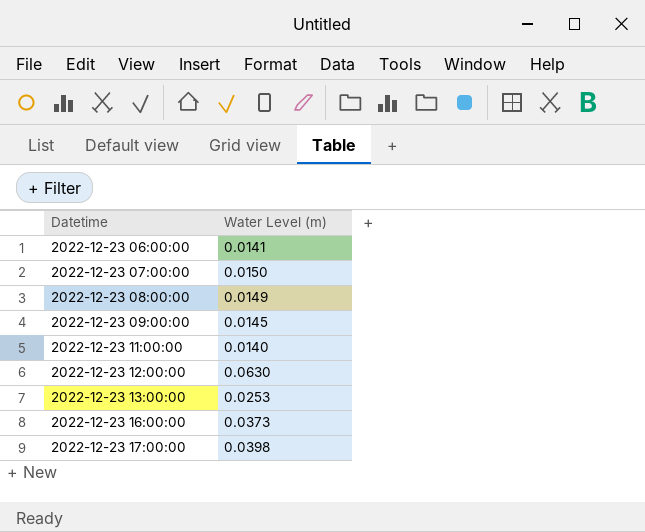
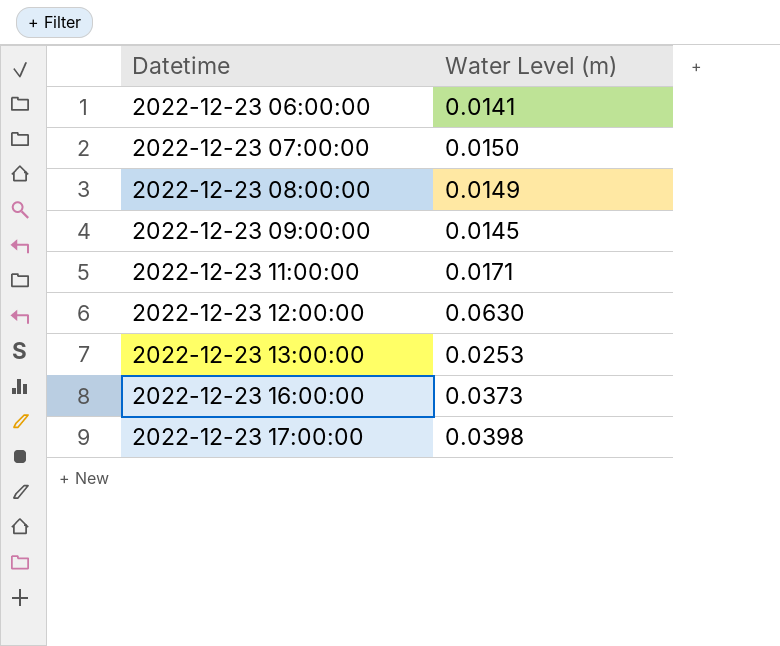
2022-12-23 11:00:00 | Water Level (m): 0.0140 -> 0.0171

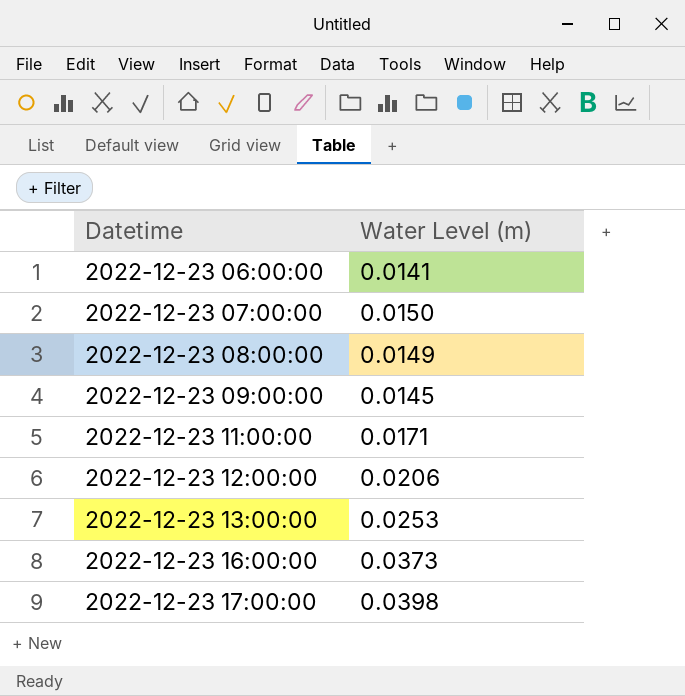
2022-12-23 12:00:00 | Water Level (m): 0.0630 -> 0.0206

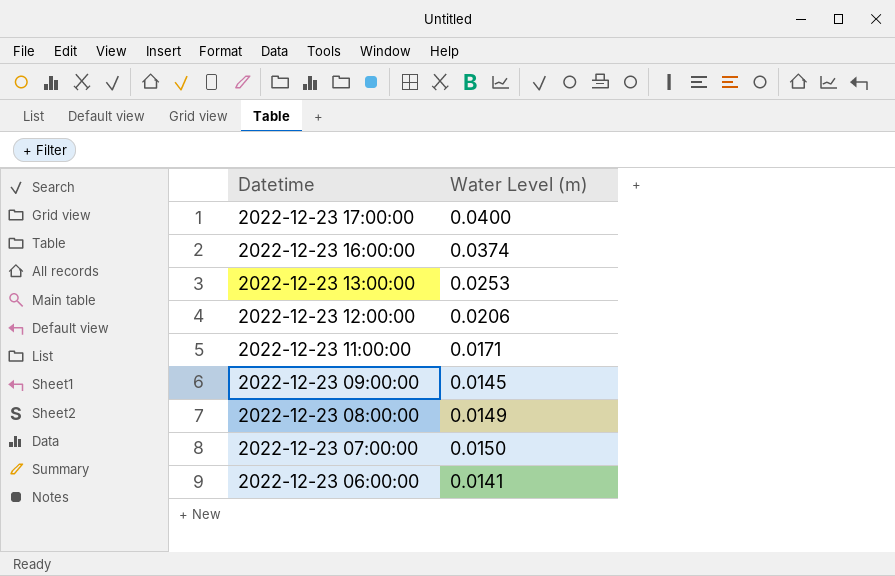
row order: Datetime ascending -> Datetime descending
2022-12-23 17:00:00 | Water Level (m): 0.0398 -> 0.0400
2022-12-23 16:00:00 | Water Level (m): 0.0373 -> 0.0374

